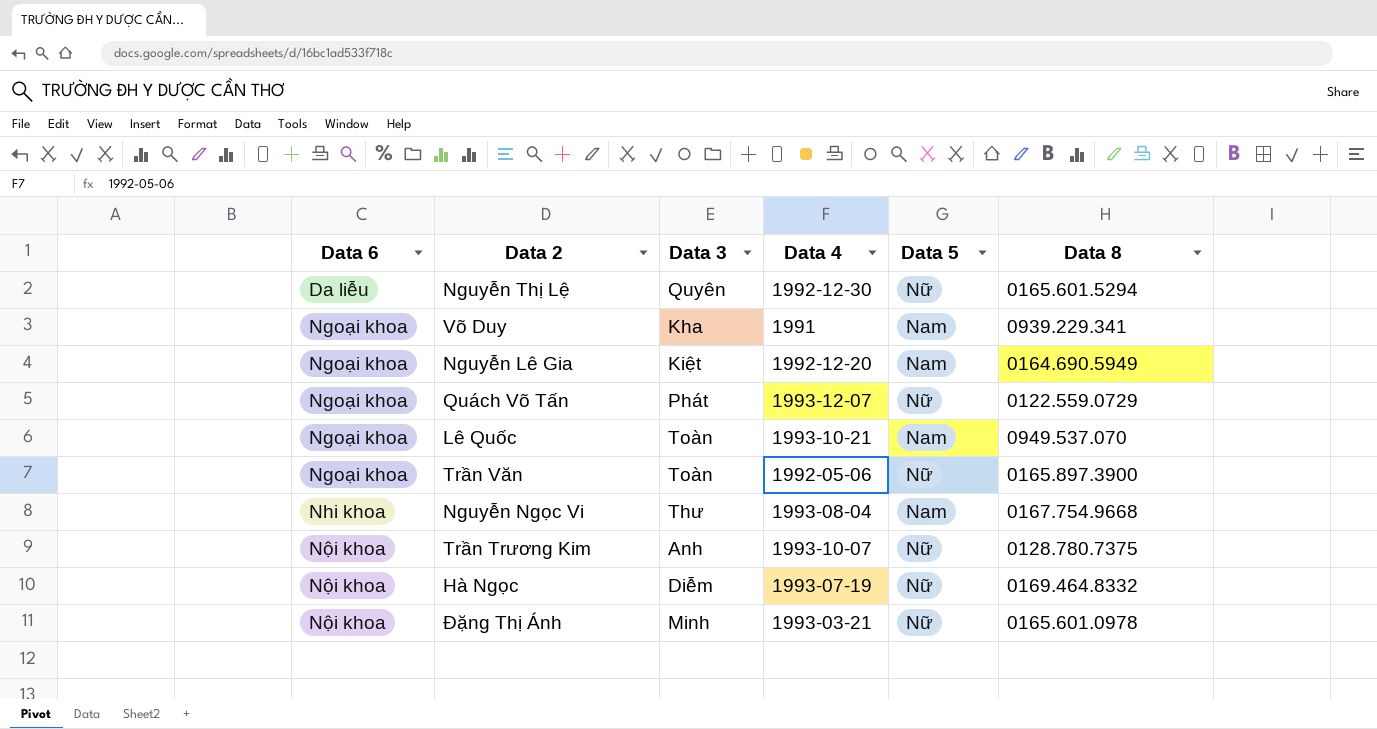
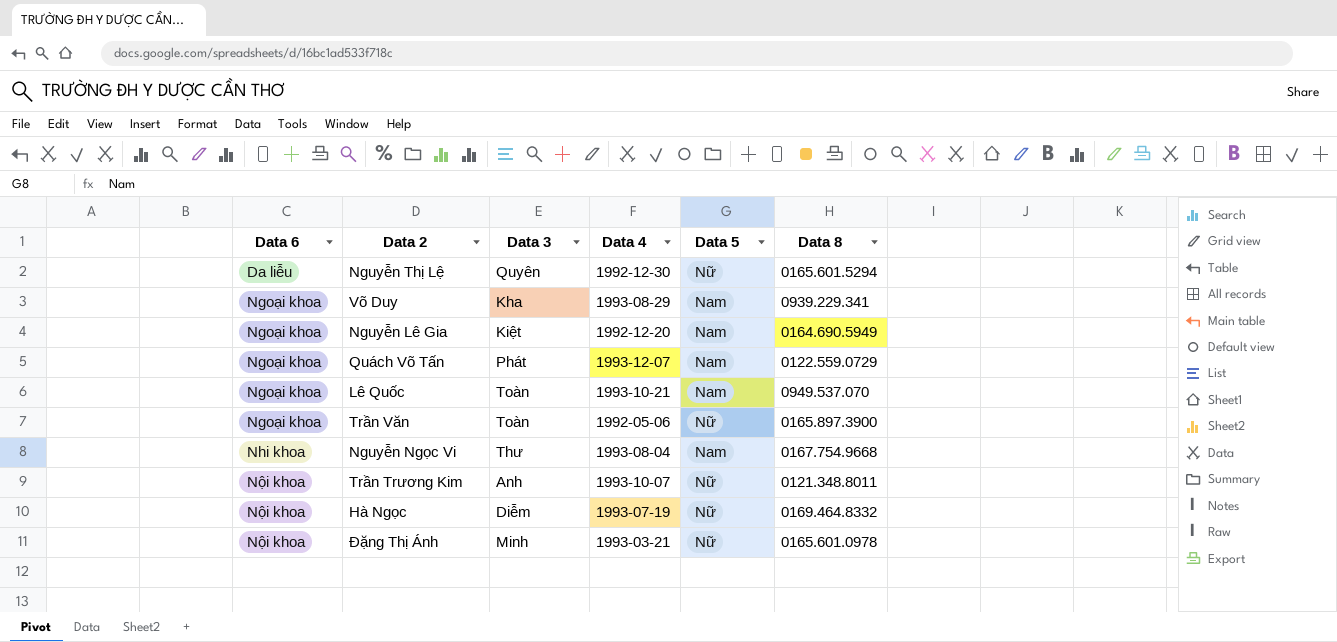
Võ Duy | Data 4: 1991 -> 1993-08-29
Quách Võ Tấn | Data 5: Nữ -> Nam
Trần Trương Kim | Data 8: 0128.780.7375 -> 0121.348.8011

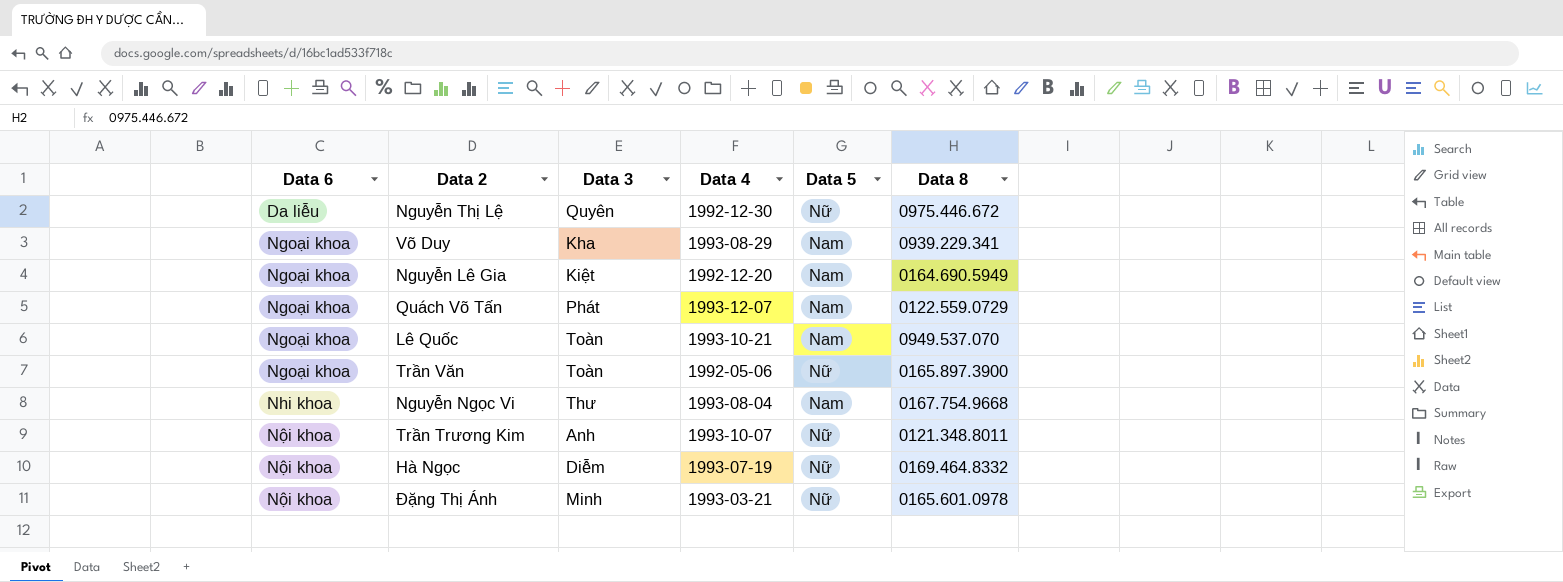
Nguyễn Thị Lệ | Data 8: 0165.601.5294 -> 0975.446.672

